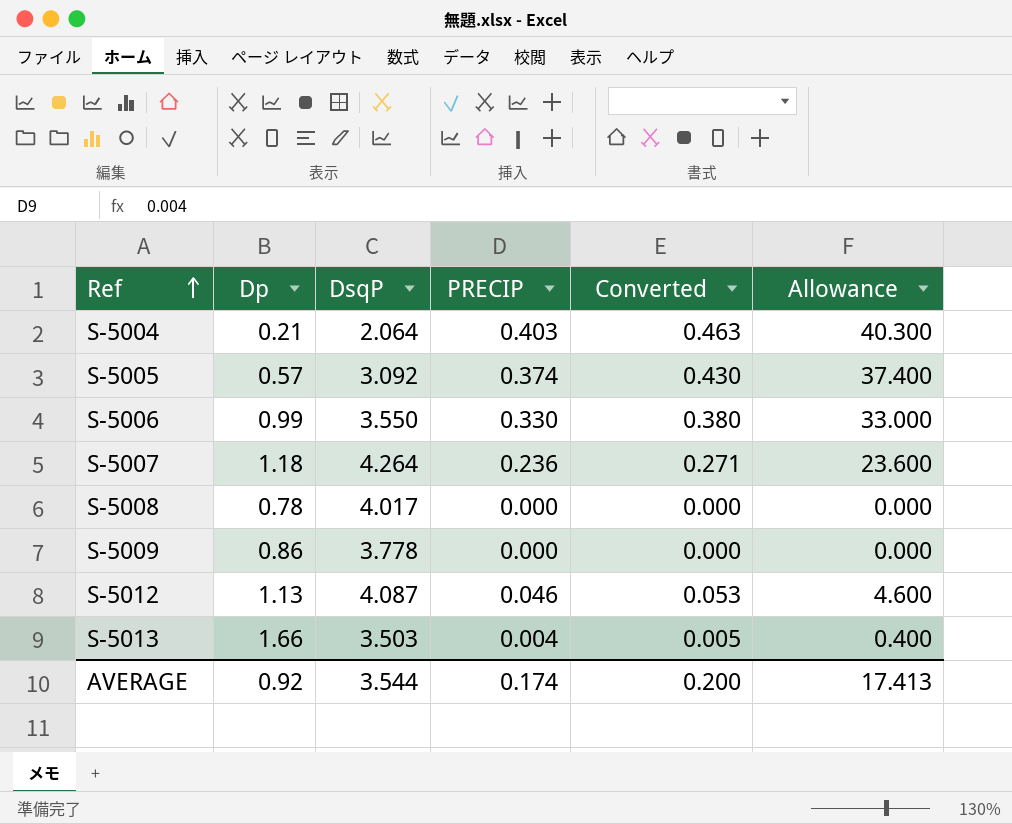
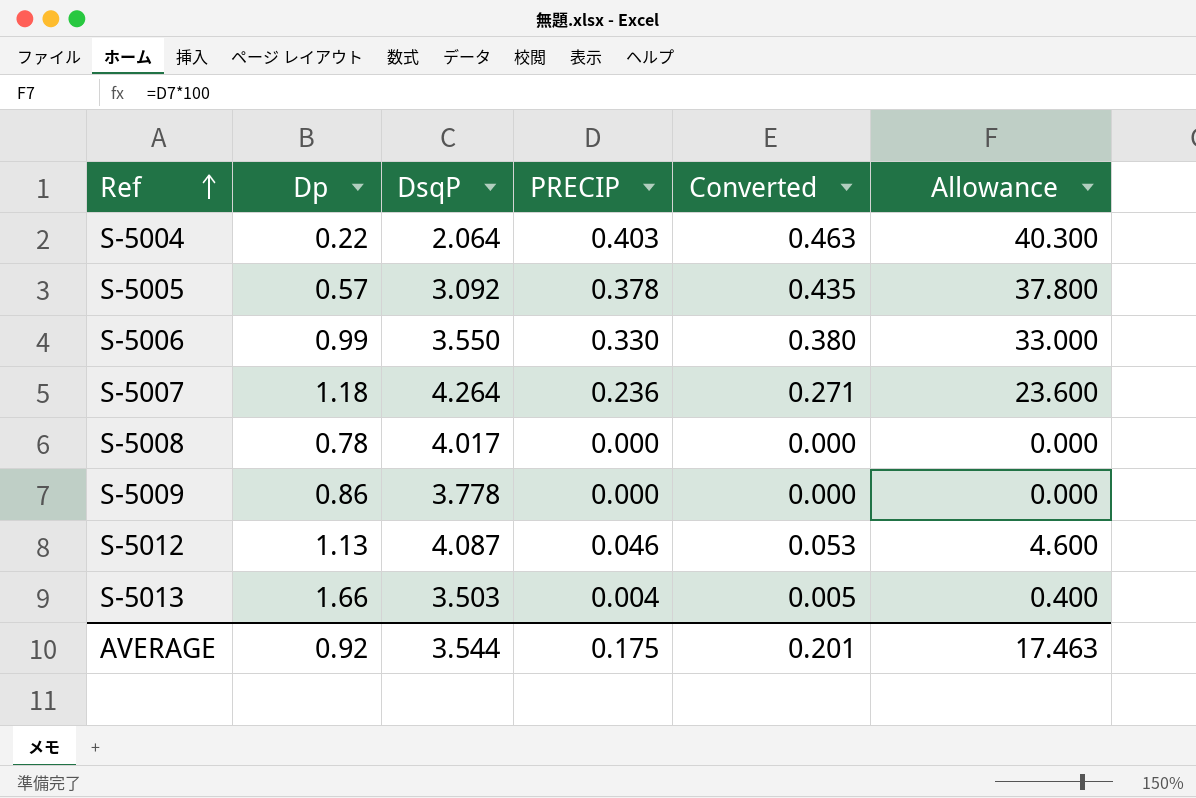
S-5004 | Dp: 0.21 -> 0.22
S-5005 | PRECIP: 0.374 -> 0.378
S-5005 | Converted: 0.430 -> 0.435
S-5005 | Allowance: 37.400 -> 37.800
AVERAGE | PRECIP: 0.174 -> 0.175
AVERAGE | Converted: 0.200 -> 0.201
AVERAGE | Allowance: 17.413 -> 17.463

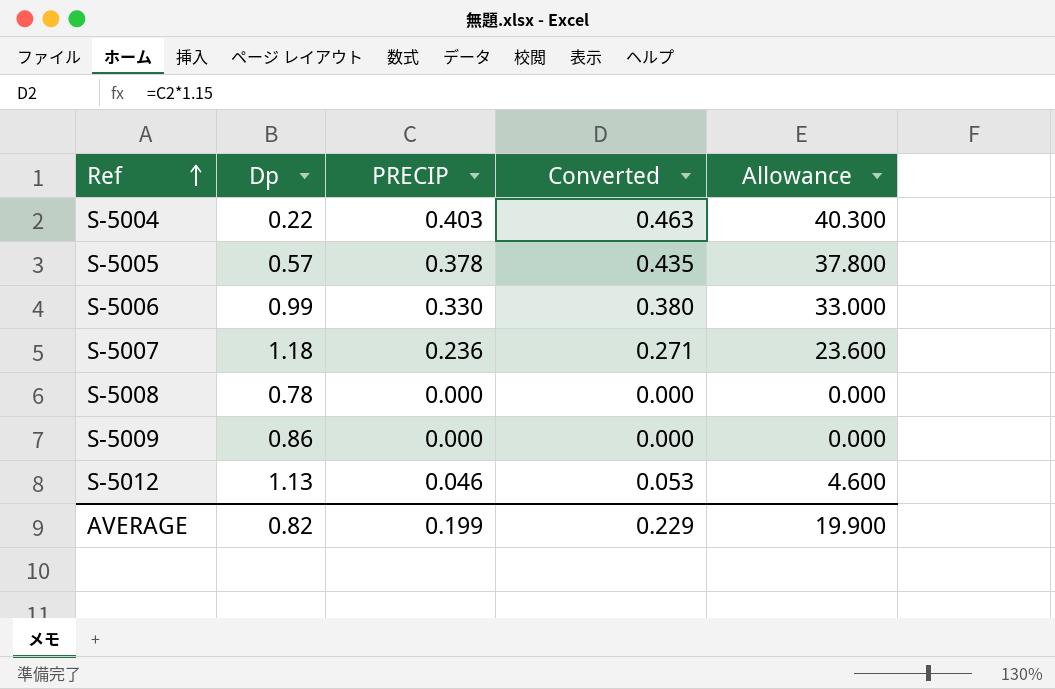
column DsqP | position: 3 -> none
row S-5013: 1.66 | 3.503 | 0.004 | 0.005 | 0.400 -> none
AVERAGE | Dp: 0.92 -> 0.82
AVERAGE | PRECIP: 0.175 -> 0.199
AVERAGE | Converted: 0.201 -> 0.229
AVERAGE | Allowance: 17.463 -> 19.900

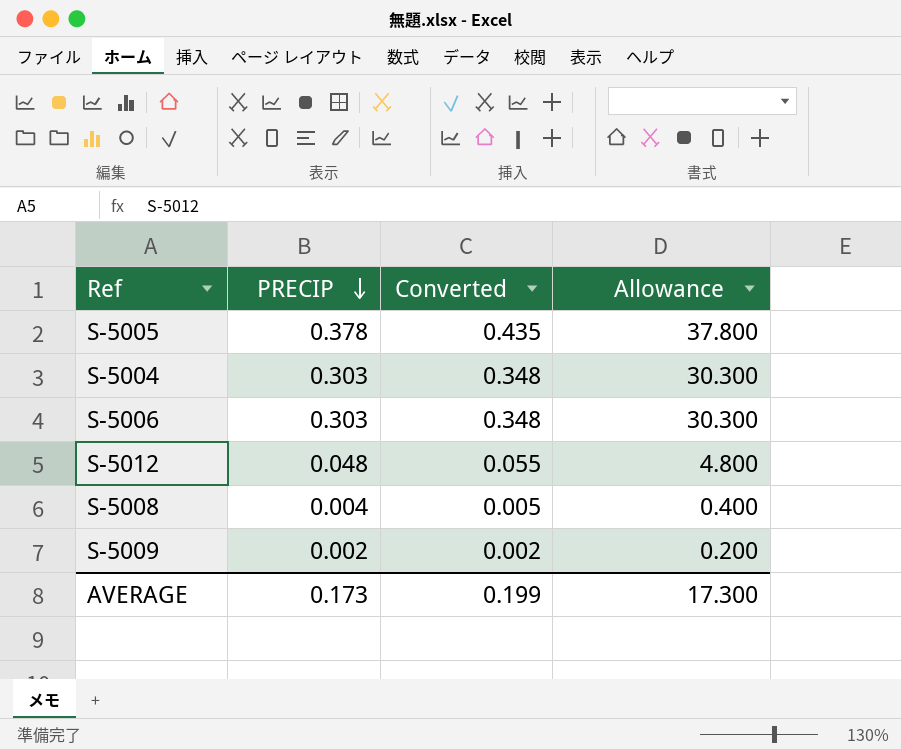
row order: Ref ascending -> PRECIP descending
column Dp | position: 2 -> none
row S-5007: 1.18 | 0.236 | 0.271 | 23.600 -> none
S-5004 | PRECIP: 0.403 -> 0.303
S-5004 | Converted: 0.463 -> 0.348
S-5004 | Allowance: 40.300 -> 30.300
S-5006 | PRECIP: 0.330 -> 0.303
S-5006 | Converted: 0.380 -> 0.348
S-5006 | Allowance: 33.000 -> 30.300
S-5012 | PRECIP: 0.046 -> 0.048
S-5012 | Converted: 0.053 -> 0.055
S-5012 | Allowance: 4.600 -> 4.800
S-5008 | PRECIP: 0.000 -> 0.004
S-5008 | Converted: 0.000 -> 0.005
S-5008 | Allowance: 0.000 -> 0.400
S-5009 | PRECIP: 0.000 -> 0.002
S-5009 | Converted: 0.000 -> 0.002
S-5009 | Allowance: 0.000 -> 0.200
AVERAGE | PRECIP: 0.199 -> 0.173
AVERAGE | Converted: 0.229 -> 0.199
AVERAGE | Allowance: 19.900 -> 17.300

